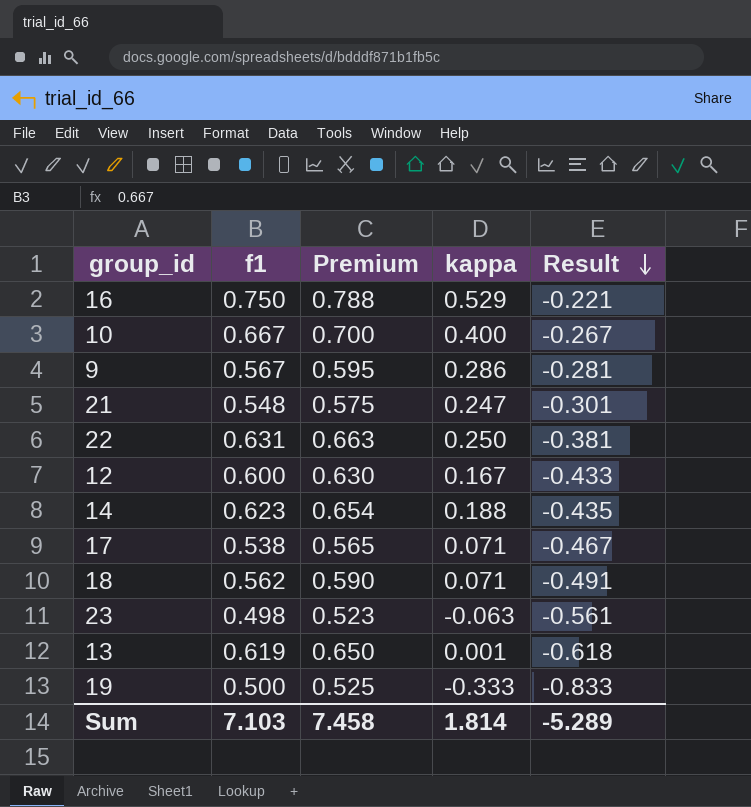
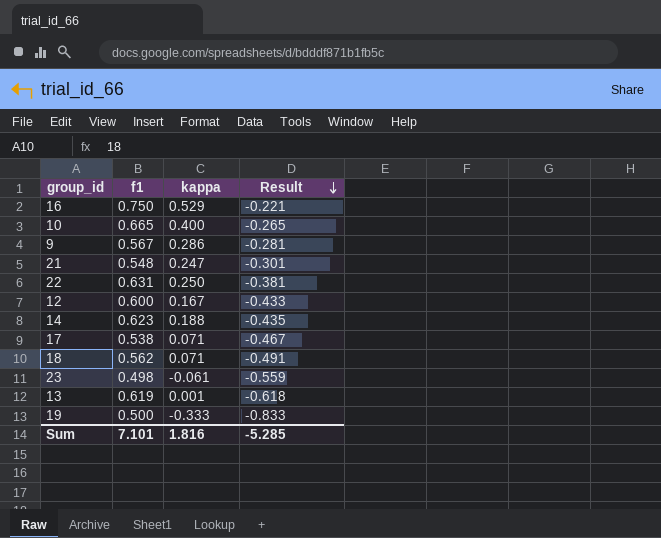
column Premium | formula: [f1] * 1.05 -> none
10 | f1: 0.667 -> 0.665
10 | Result: -0.267 -> -0.265
23 | kappa: -0.063 -> -0.061
23 | Result: -0.561 -> -0.559
Sum | f1: 7.103 -> 7.101
Sum | kappa: 1.814 -> 1.816
Sum | Result: -5.289 -> -5.285

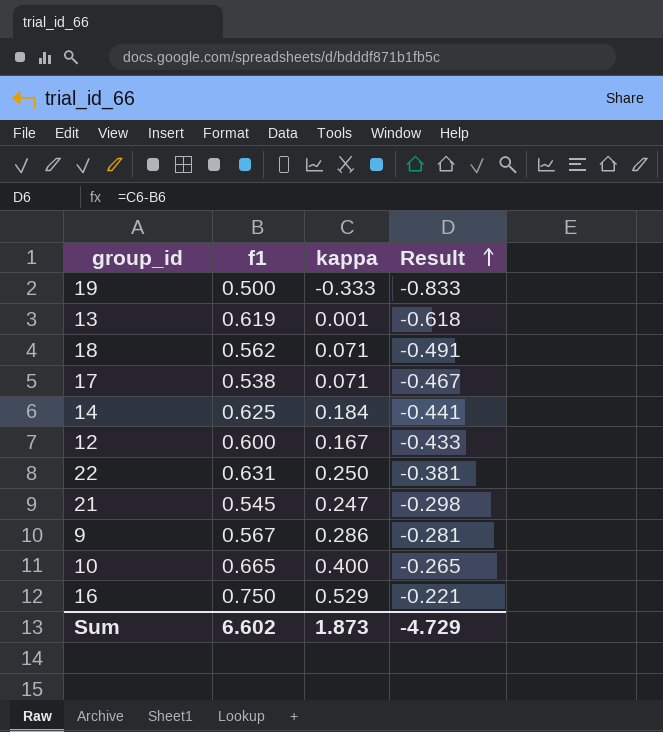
row order: Result descending -> Result ascending
row 23: 0.498 | -0.061 | -0.559 -> none
14 | f1: 0.623 -> 0.625
14 | kappa: 0.188 -> 0.184
14 | Result: -0.435 -> -0.441
21 | f1: 0.548 -> 0.545
21 | Result: -0.301 -> -0.298
Sum | f1: 7.101 -> 6.602
Sum | kappa: 1.816 -> 1.873
Sum | Result: -5.285 -> -4.729

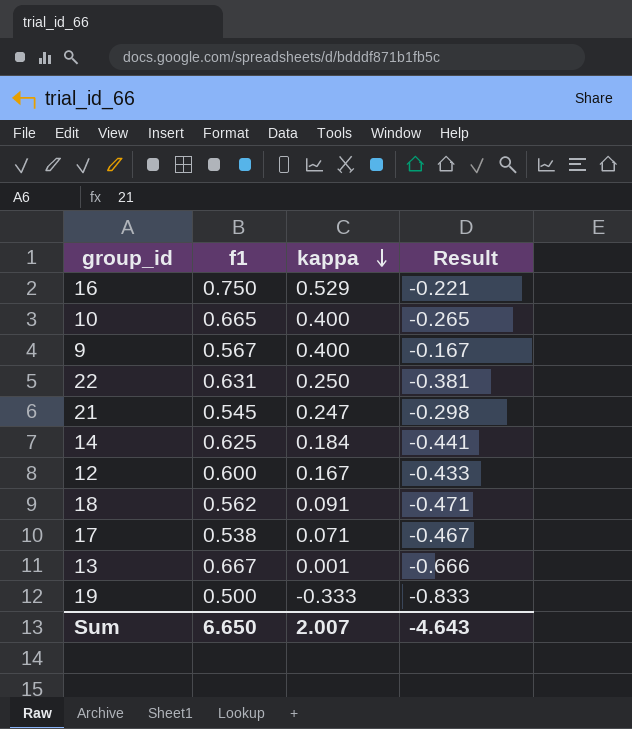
row order: Result ascending -> kappa descending
9 | kappa: 0.286 -> 0.400
9 | Result: -0.281 -> -0.167
18 | kappa: 0.071 -> 0.091
18 | Result: -0.491 -> -0.471
13 | f1: 0.619 -> 0.667
13 | Result: -0.618 -> -0.666
Sum | f1: 6.602 -> 6.650
Sum | kappa: 1.873 -> 2.007
Sum | Result: -4.729 -> -4.643

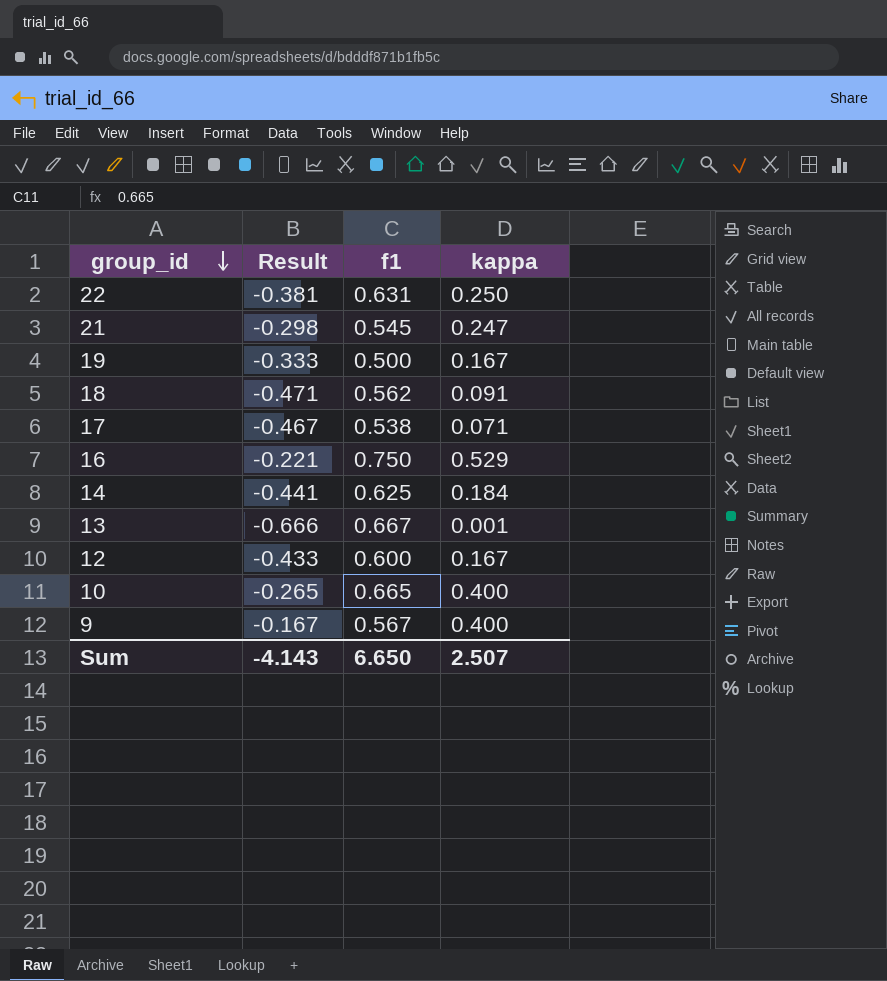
row order: kappa descending -> group_id descending
column Result | position: 4 -> 2
19 | Result: -0.833 -> -0.333
19 | kappa: -0.333 -> 0.167
Sum | Result: -4.643 -> -4.143
Sum | kappa: 2.007 -> 2.507

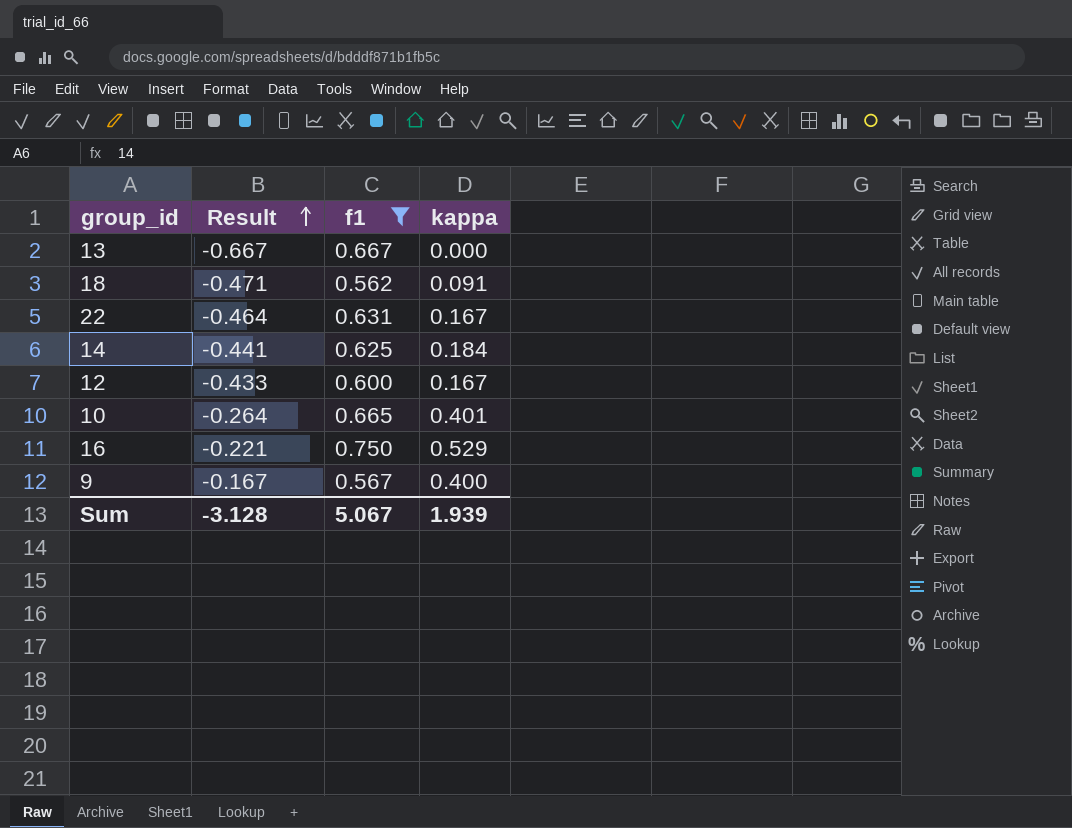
filter: none -> f1 >= 0.562
row order: group_id descending -> Result ascending
13 | Result: -0.666 -> -0.667
13 | kappa: 0.001 -> 0.000
22 | Result: -0.381 -> -0.464
22 | kappa: 0.250 -> 0.167
10 | Result: -0.265 -> -0.264
10 | kappa: 0.400 -> 0.401
Sum | Result: -4.143 -> -3.128
Sum | f1: 6.650 -> 5.067
Sum | kappa: 2.507 -> 1.939

